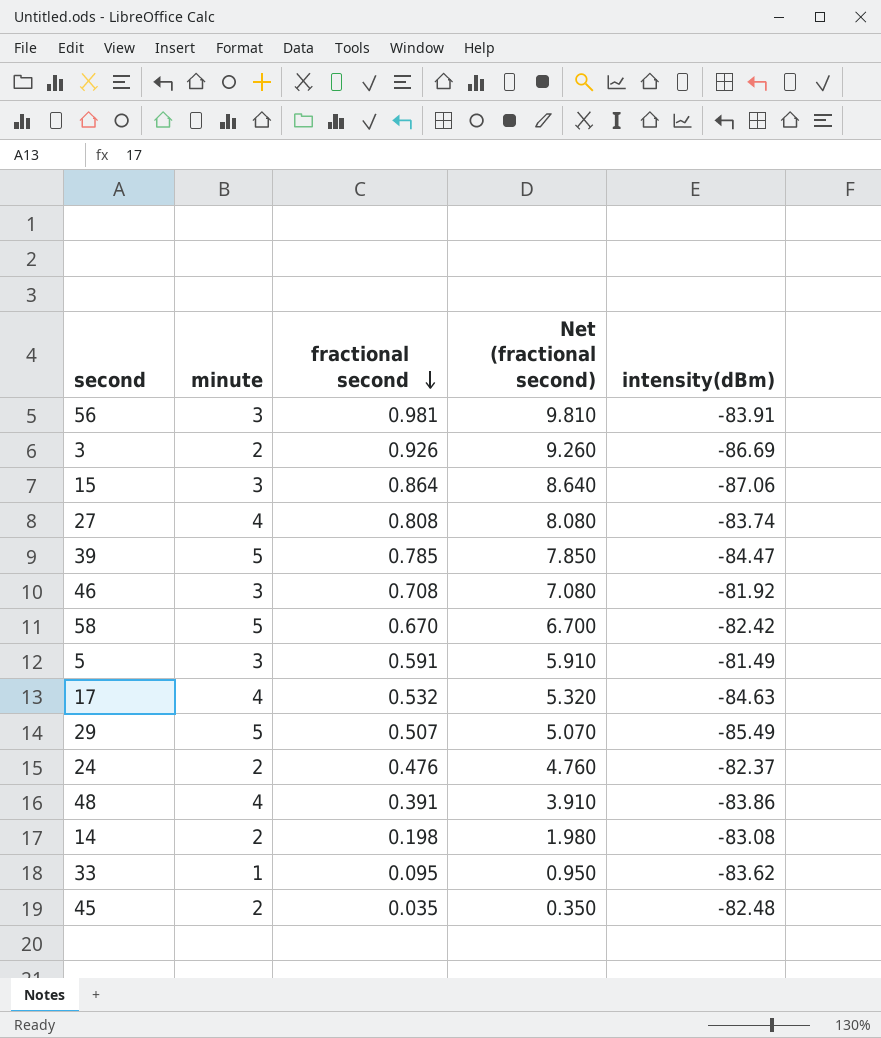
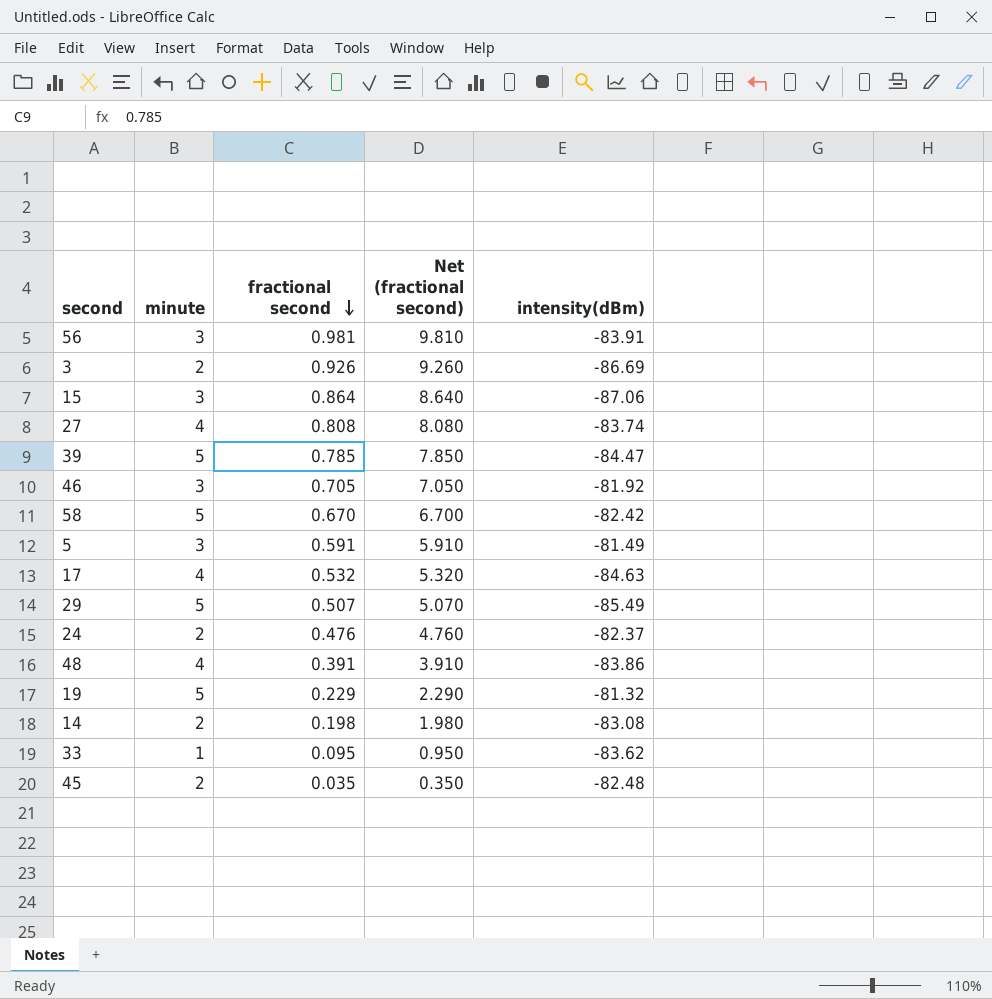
46 | fractional second: 0.708 -> 0.705
46 | Net (fractional second): 7.080 -> 7.050
row 19: none -> 5 | 0.229 | 2.290 | -81.32

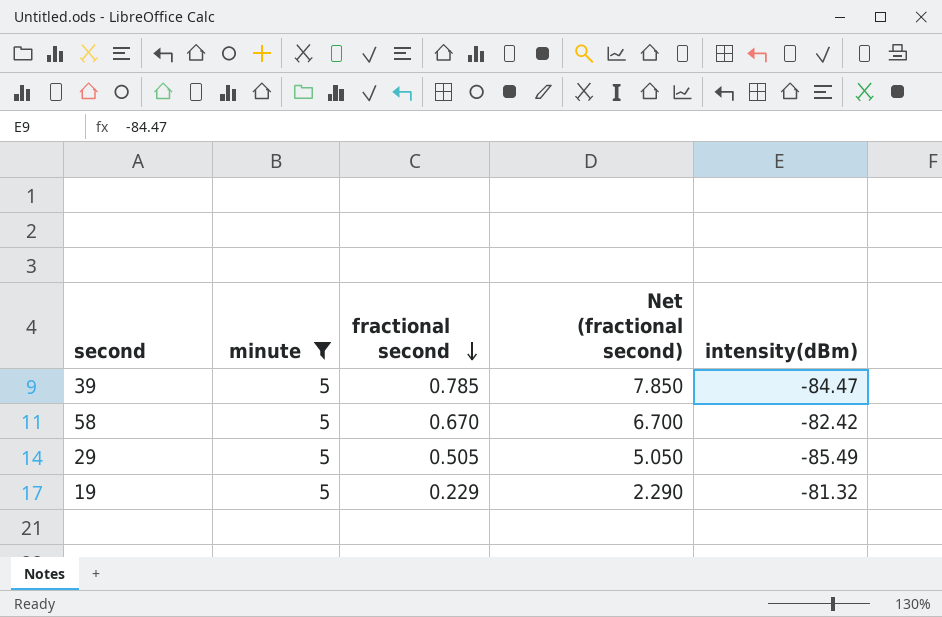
filter: none -> minute = 5
29 | fractional second: 0.507 -> 0.505
29 | Net (fractional second): 5.070 -> 5.050

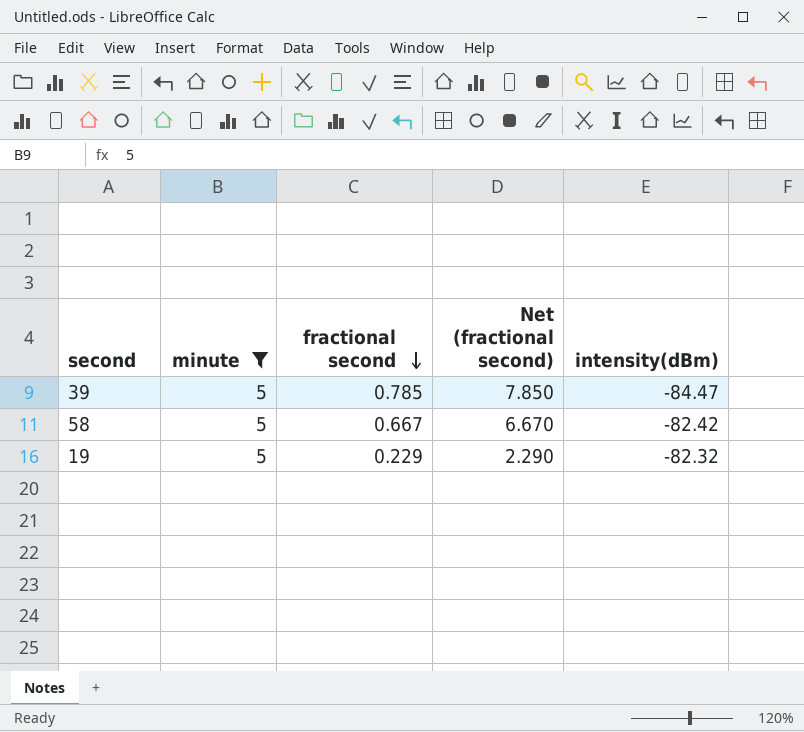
row 29: 5 | 0.505 | 5.050 | -85.49 -> none
58 | fractional second: 0.670 -> 0.667
58 | Net (fractional second): 6.700 -> 6.670
19 | intensity(dBm): -81.32 -> -82.32

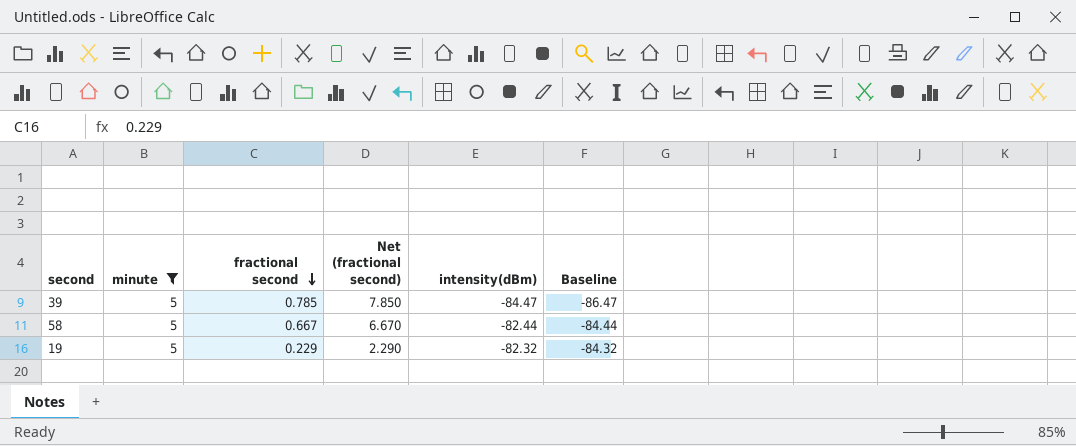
column Baseline | formula: none -> [intensity(dBm)] - 2
58 | intensity(dBm): -82.42 -> -82.44

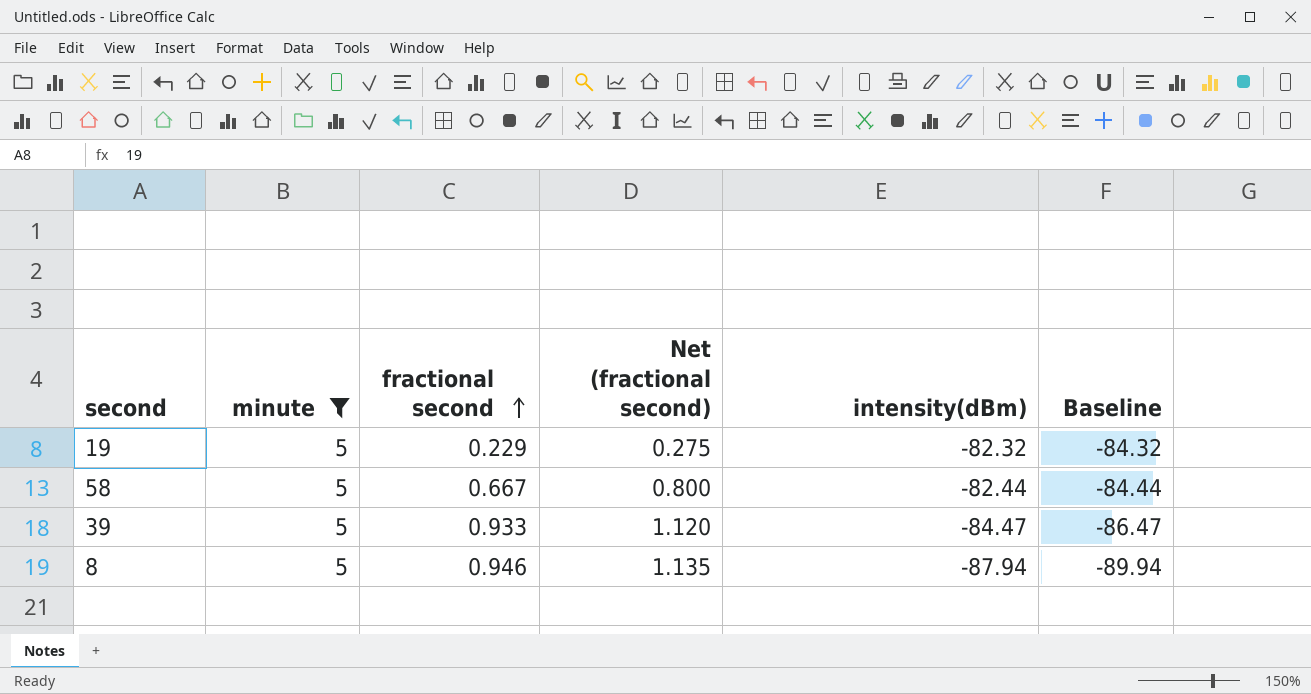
row order: fractional second descending -> fractional second ascending
column Net (fractional second) | formula: [fractional second] * 10 -> [fractional second] * 1.2
39 | fractional second: 0.785 -> 0.933
row 8: none -> 5 | 0.946 | 1.135 | -87.94 | -89.94

